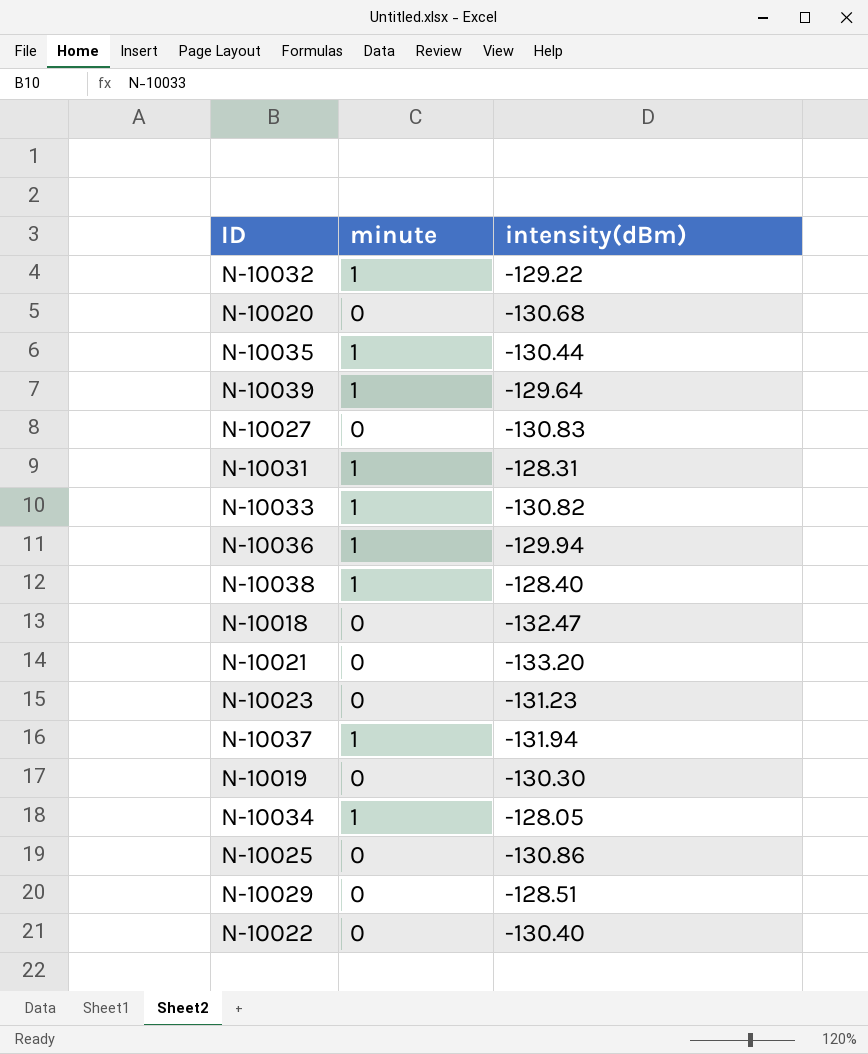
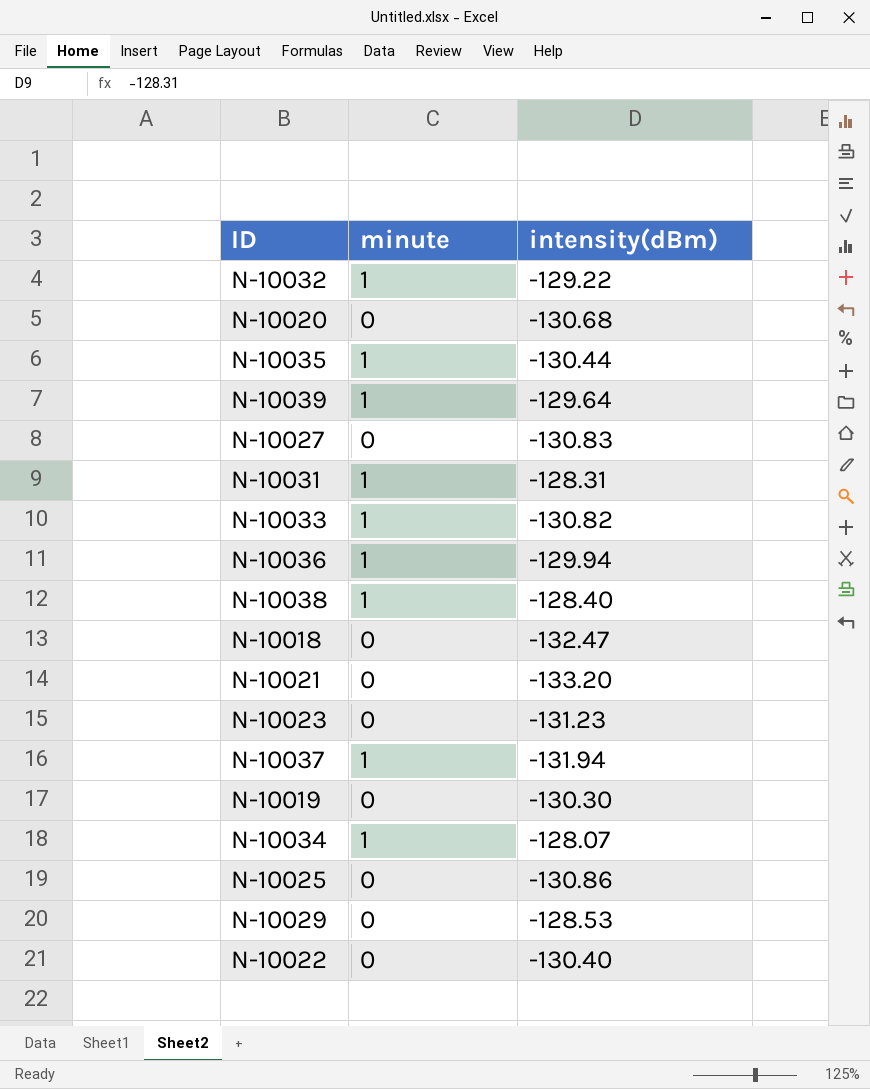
N-10034 | intensity(dBm): -128.05 -> -128.07
N-10029 | intensity(dBm): -128.51 -> -128.53

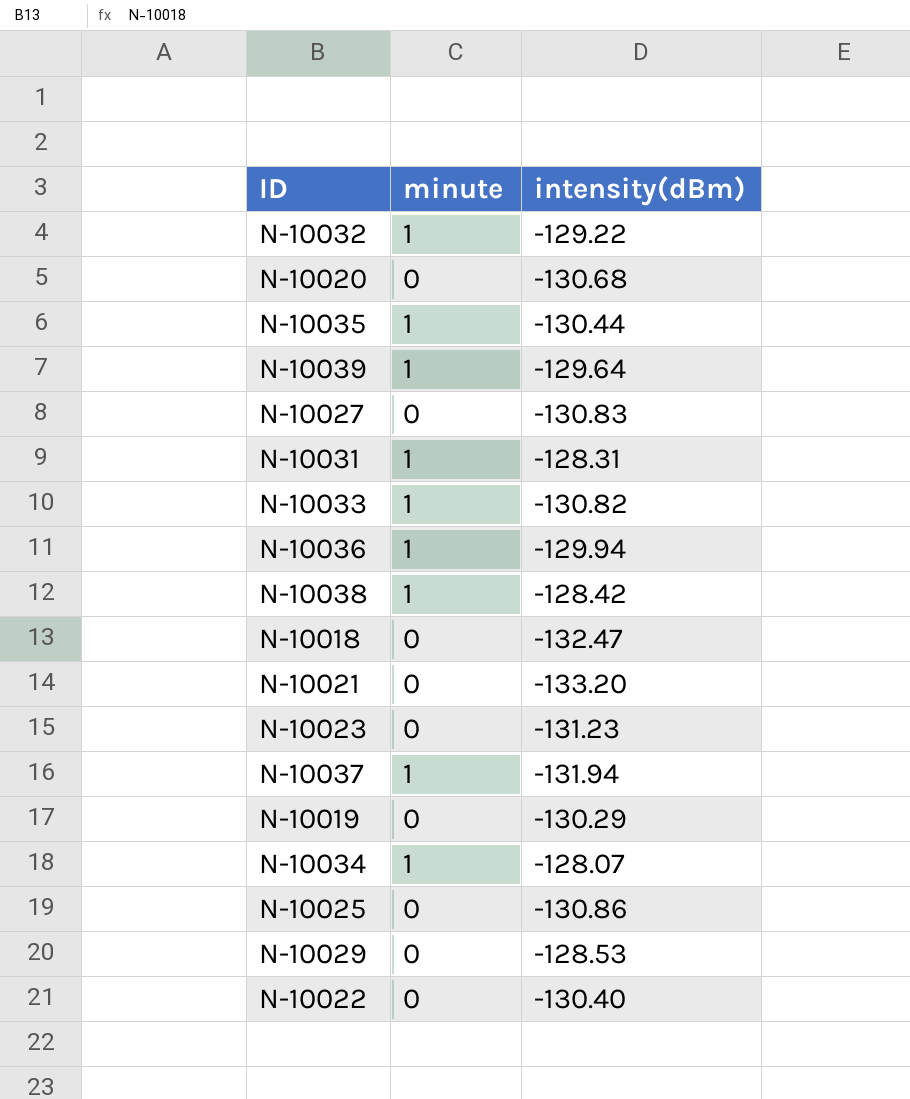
N-10038 | intensity(dBm): -128.40 -> -128.42
N-10019 | intensity(dBm): -130.30 -> -130.29

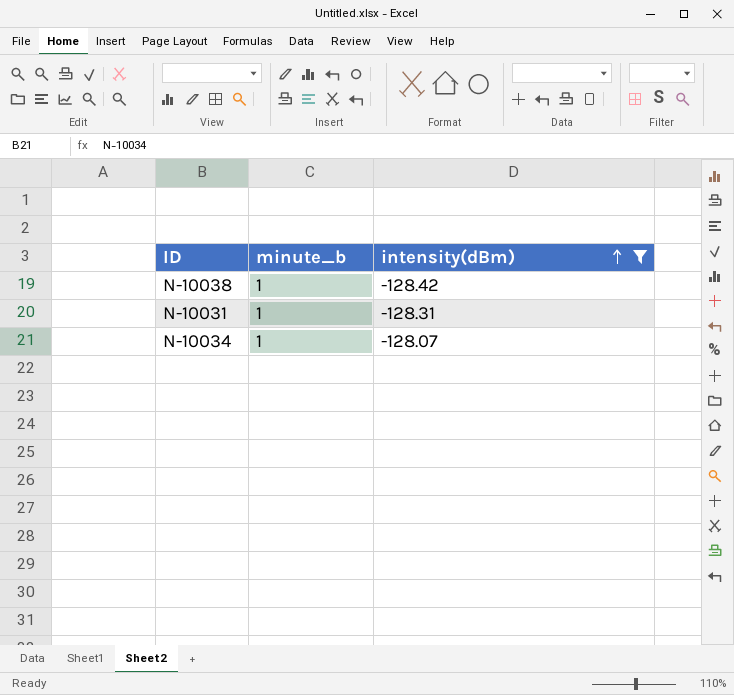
filter: none -> intensity(dBm) >= -128.42
row order: none -> intensity(dBm) ascending
column name: minute -> minute_b

